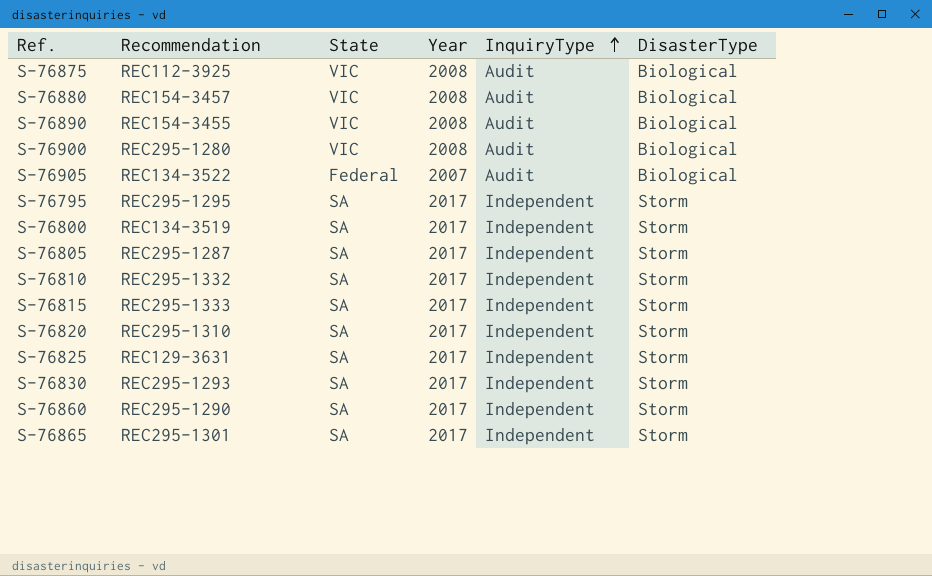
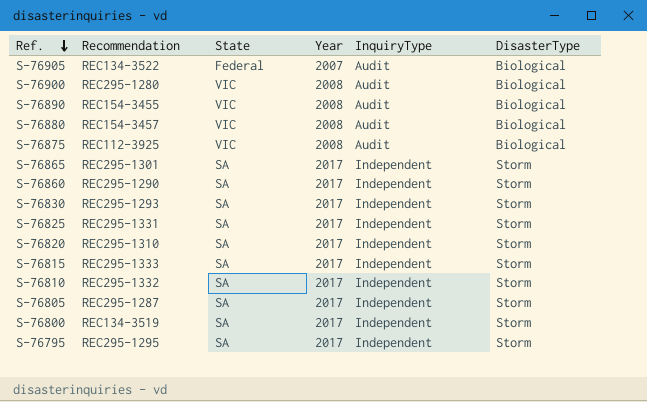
row order: InquiryType ascending -> Ref. descending
S-76825 | Recommendation: REC129-3631 -> REC295-1331

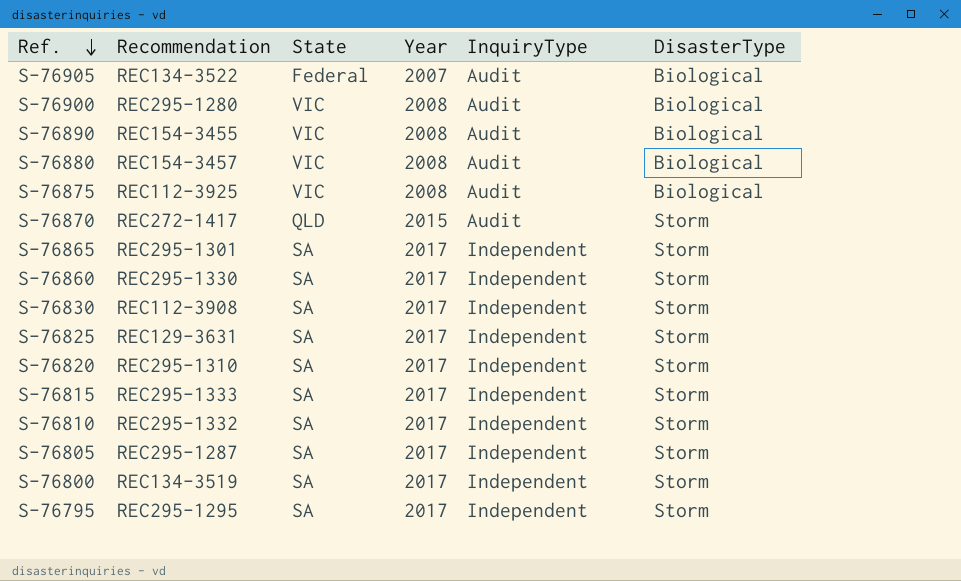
row S-76870: none -> REC272-1417 | QLD | 2015 | Audit | Storm
S-76860 | Recommendation: REC295-1290 -> REC295-1330
S-76830 | Recommendation: REC295-1293 -> REC112-3908
S-76825 | Recommendation: REC295-1331 -> REC129-3631

